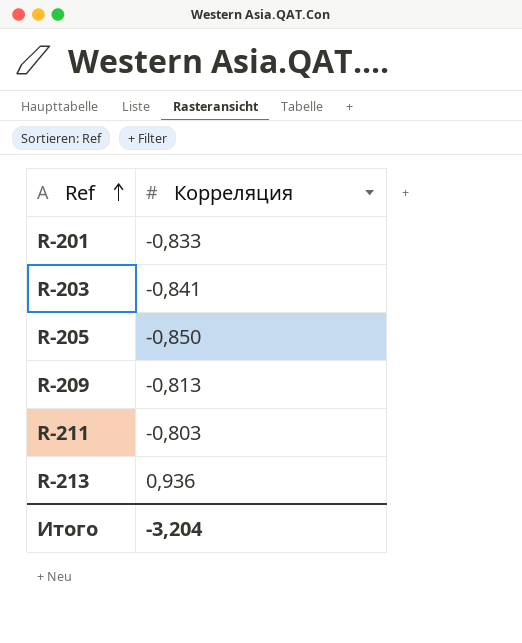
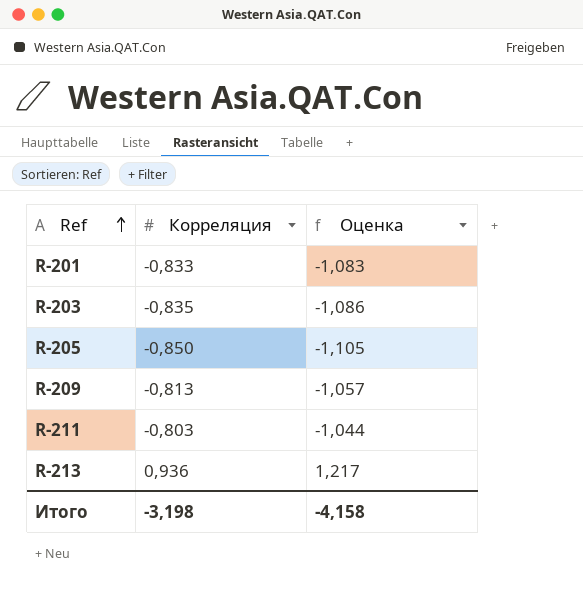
column Оценка | formula: none -> [Корреляция] * 1,3
R-203 | Корреляция: -0,841 -> -0,835
Итого | Корреляция: -3,204 -> -3,198

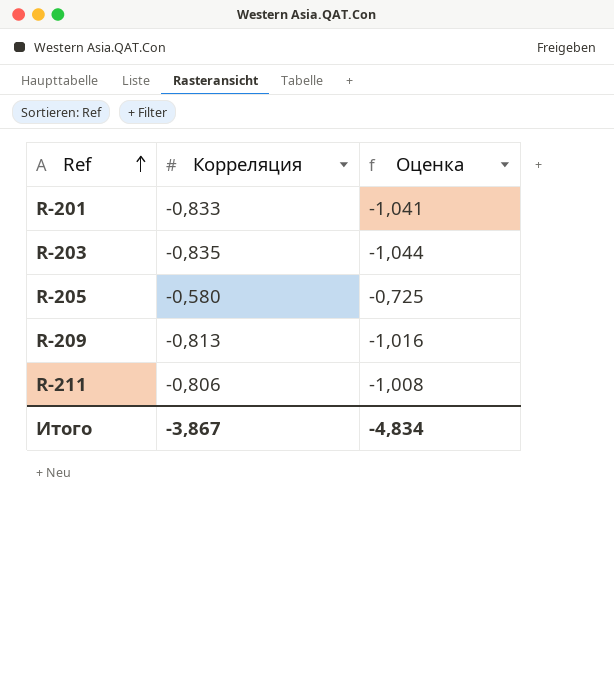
column Оценка | formula: [Корреляция] * 1,3 -> [Корреляция] * 1,25
row R-213: 0,936 | 1,217 -> none
R-205 | Корреляция: -0,850 -> -0,580
R-211 | Корреляция: -0,803 -> -0,806
Итого | Корреляция: -3,198 -> -3,867
Итого | Оценка: -4,158 -> -4,834

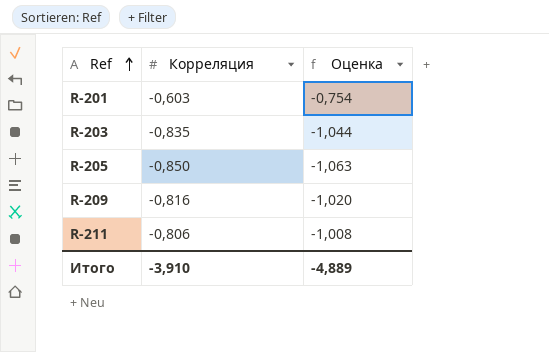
R-201 | Корреляция: -0,833 -> -0,603
R-201 | Оценка: -1,041 -> -0,754
R-205 | Корреляция: -0,580 -> -0,850
R-205 | Оценка: -0,725 -> -1,063
R-209 | Корреляция: -0,813 -> -0,816
R-209 | Оценка: -1,016 -> -1,020
Итого | Корреляция: -3,867 -> -3,910
Итого | Оценка: -4,834 -> -4,889

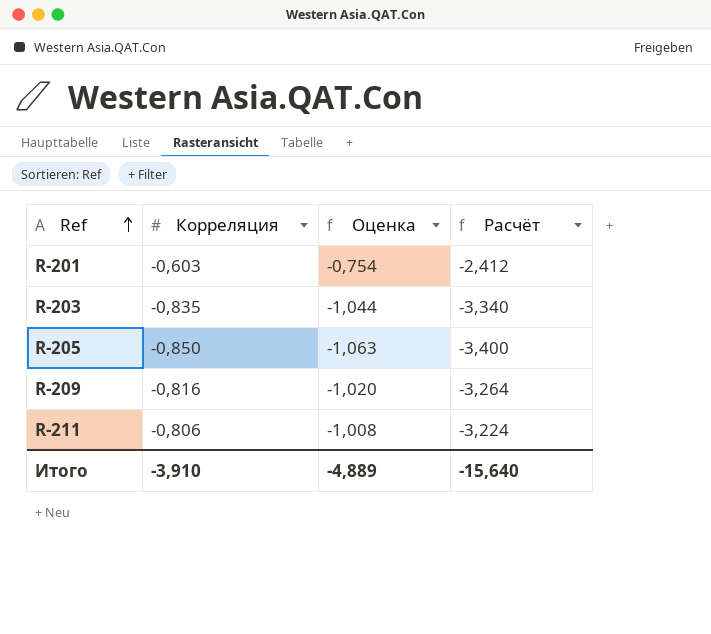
column Расчёт | formula: none -> [Корреляция] * 4

